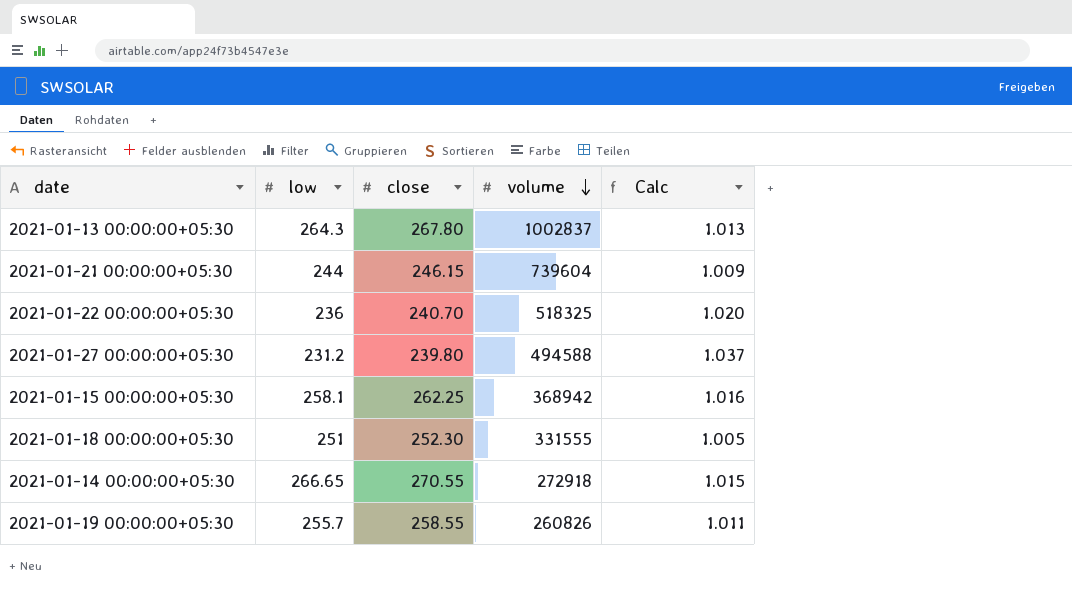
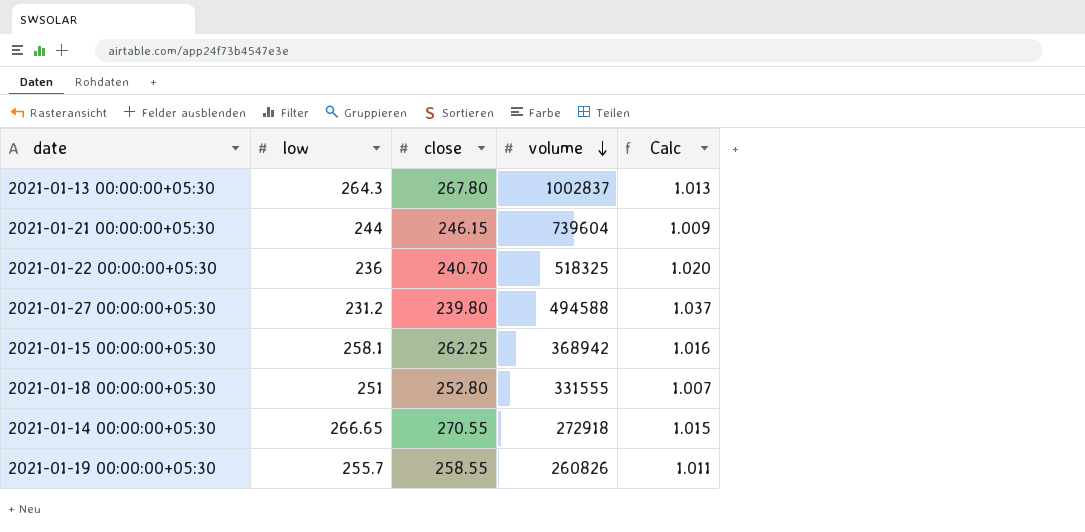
2021-01-18 00:00:00+05:30 | close: 252.30 -> 252.80
2021-01-18 00:00:00+05:30 | Calc: 1.005 -> 1.007

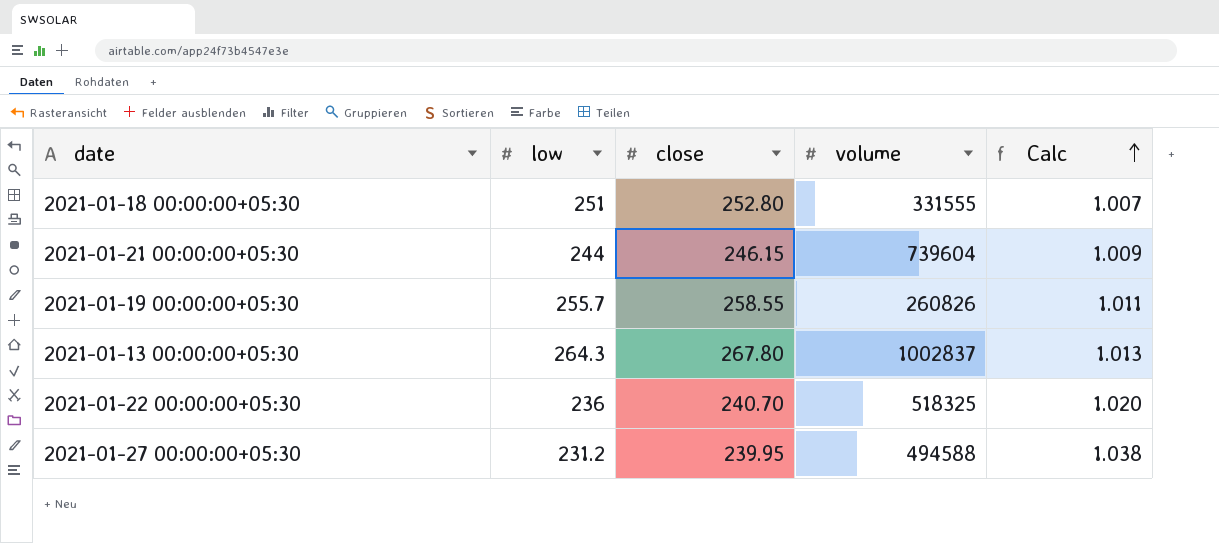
row order: volume descending -> Calc ascending
row 2021-01-15 00:00:00+05:30: 258.1 | 262.25 | 368942 | 1.016 -> none
row 2021-01-14 00:00:00+05:30: 266.65 | 270.55 | 272918 | 1.015 -> none
2021-01-27 00:00:00+05:30 | close: 239.80 -> 239.95
2021-01-27 00:00:00+05:30 | Calc: 1.037 -> 1.038

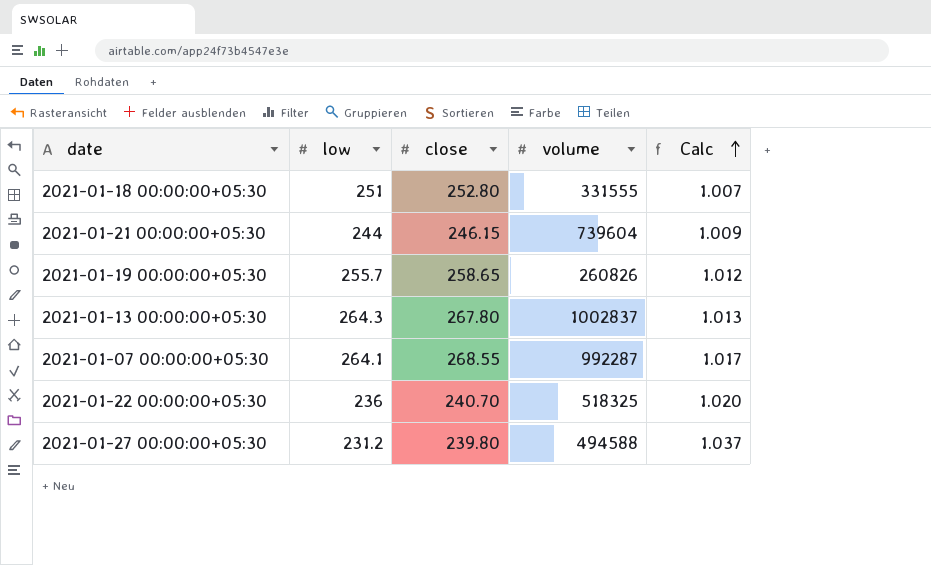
2021-01-19 00:00:00+05:30 | close: 258.55 -> 258.65
2021-01-19 00:00:00+05:30 | Calc: 1.011 -> 1.012
row 2021-01-07 00:00:00+05:30: none -> 264.1 | 268.55 | 992287 | 1.017
2021-01-27 00:00:00+05:30 | close: 239.95 -> 239.80
2021-01-27 00:00:00+05:30 | Calc: 1.038 -> 1.037

